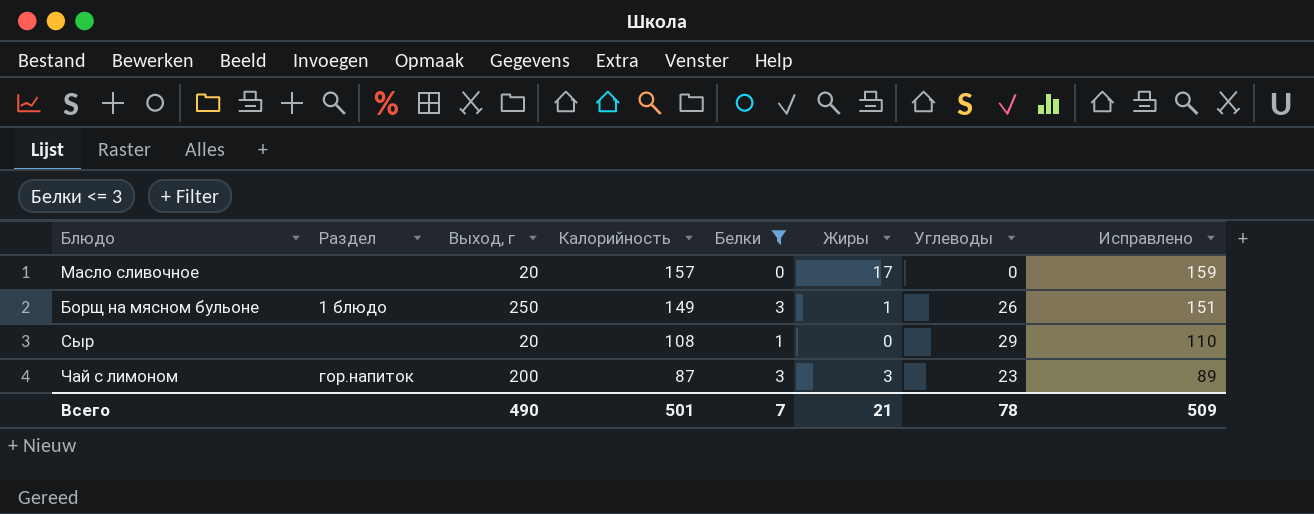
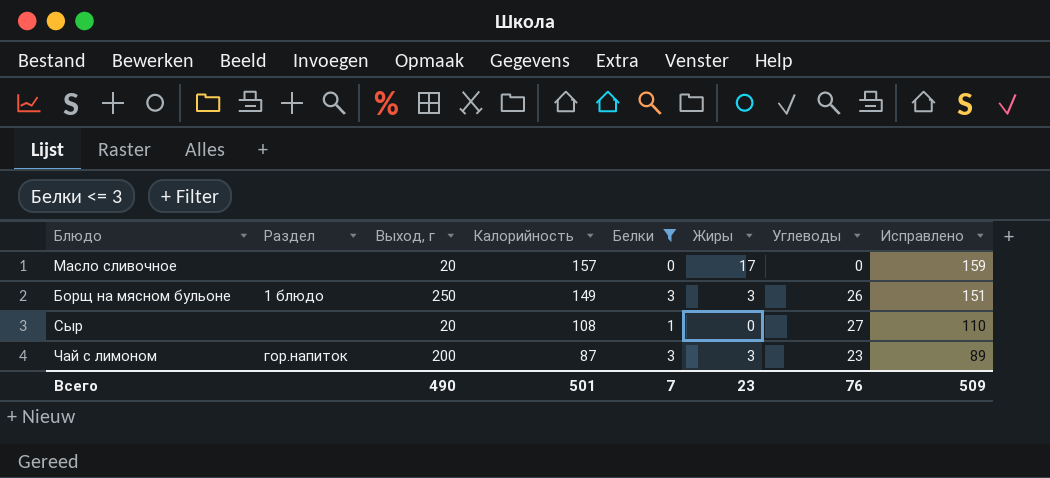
Борщ на мясном бульоне | Жиры: 1 -> 3
Сыр | Углеводы: 29 -> 27
Всего | Жиры: 21 -> 23
Всего | Углеводы: 78 -> 76

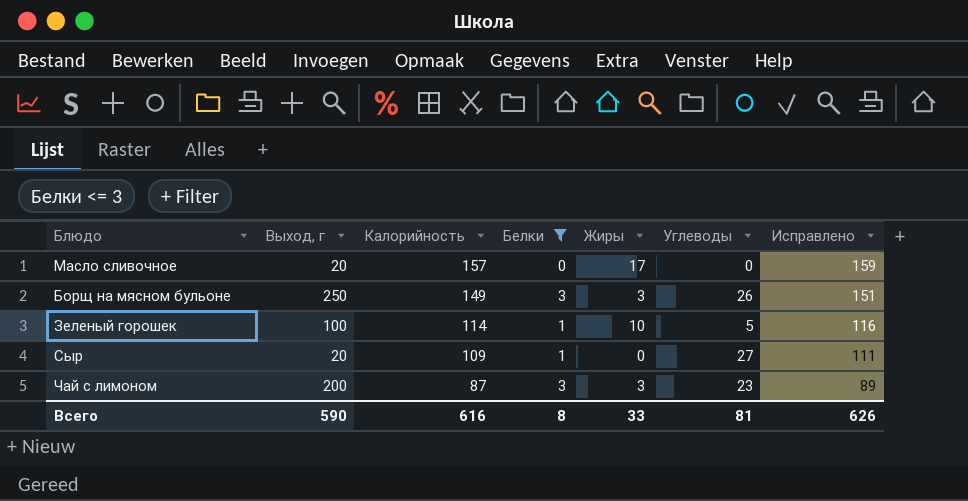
column Раздел | position: 2 -> none
row Зеленый горошек: none -> 100 | 114 | 1 | 10 | 5 | 116
Сыр | Калорийность: 108 -> 109
Сыр | Исправлено: 110 -> 111
Всего | Выход, г: 490 -> 590
Всего | Калорийность: 501 -> 616
Всего | Белки: 7 -> 8
Всего | Жиры: 23 -> 33
Всего | Углеводы: 76 -> 81
Всего | Исправлено: 509 -> 626

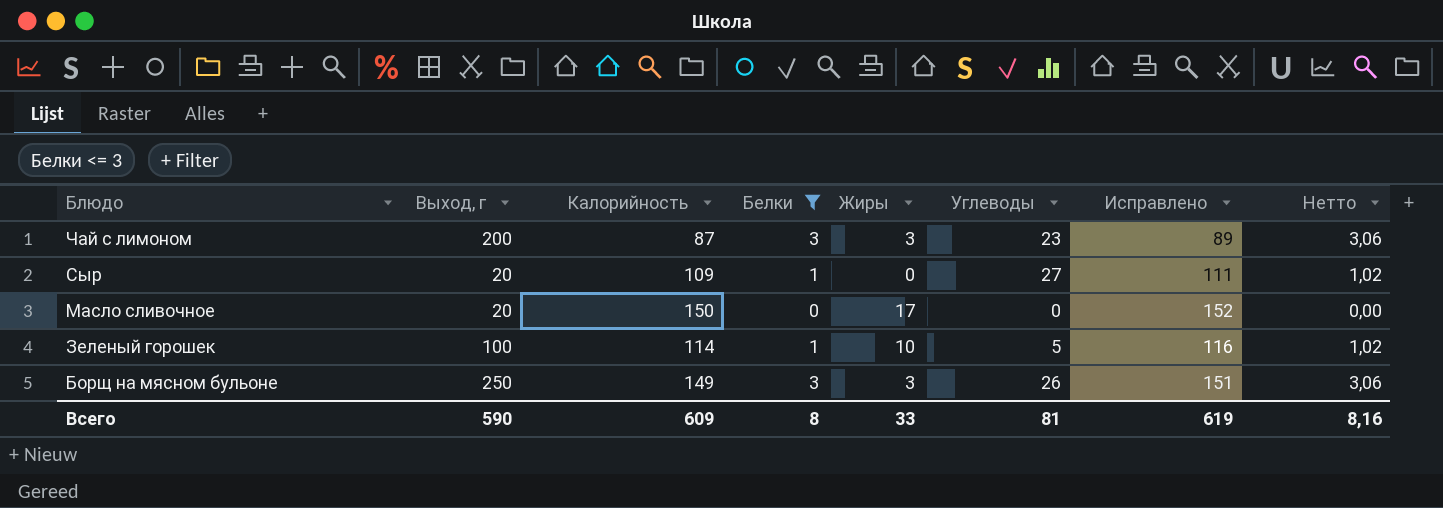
row order: Калорийность descending -> Блюдо descending
column Нетто | formula: none -> [Белки] * 1,02
Масло сливочное | Калорийность: 157 -> 150
Масло сливочное | Исправлено: 159 -> 152
Всего | Калорийность: 616 -> 609
Всего | Исправлено: 626 -> 619

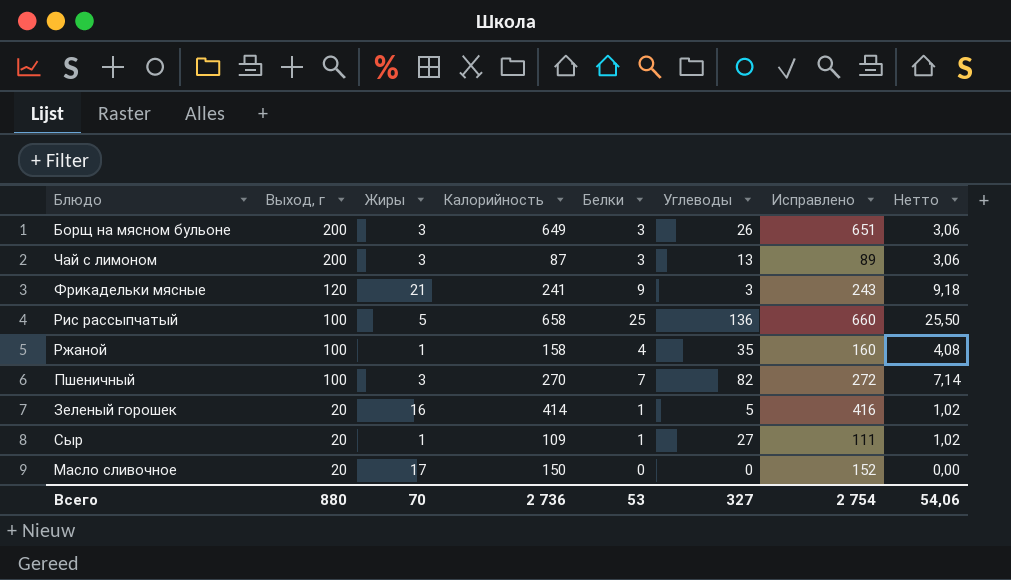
filter: Белки <= 3 -> none
row order: Блюдо descending -> Выход, г descending
column Жиры | position: 5 -> 3
Борщ на мясном бульоне | Выход, г: 250 -> 200
Борщ на мясном бульоне | Калорийность: 149 -> 649
Борщ на мясном бульоне | Исправлено: 151 -> 651
Чай с лимоном | Углеводы: 23 -> 13
Зеленый горошек | Выход, г: 100 -> 20
Зеленый горошек | Жиры: 10 -> 16
Зеленый горошек | Калорийность: 114 -> 414
Зеленый горошек | Исправлено: 116 -> 416
Сыр | Жиры: 0 -> 1
Всего | Выход, г: 590 -> 880
Всего | Жиры: 33 -> 70
Всего | Калорийность: 609 -> 2 736
Всего | Белки: 8 -> 53
Всего | Углеводы: 81 -> 327
Всего | Исправлено: 619 -> 2 754
Всего | Нетто: 8,16 -> 54,06

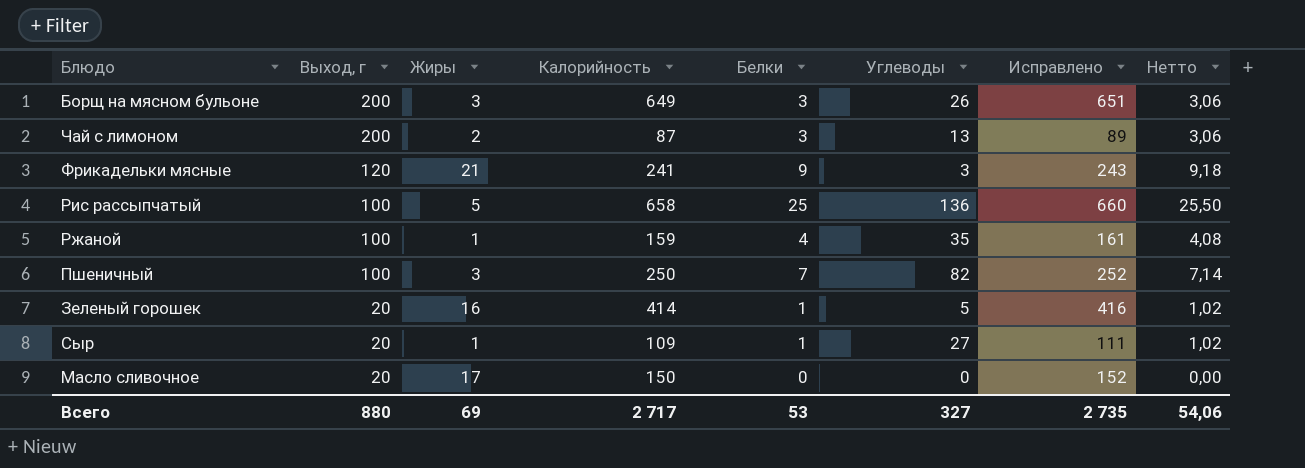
Чай с лимоном | Жиры: 3 -> 2
Ржаной | Калорийность: 158 -> 159
Ржаной | Исправлено: 160 -> 161
Пшеничный | Калорийность: 270 -> 250
Пшеничный | Исправлено: 272 -> 252
Всего | Жиры: 70 -> 69
Всего | Калорийность: 2 736 -> 2 717
Всего | Исправлено: 2 754 -> 2 735

